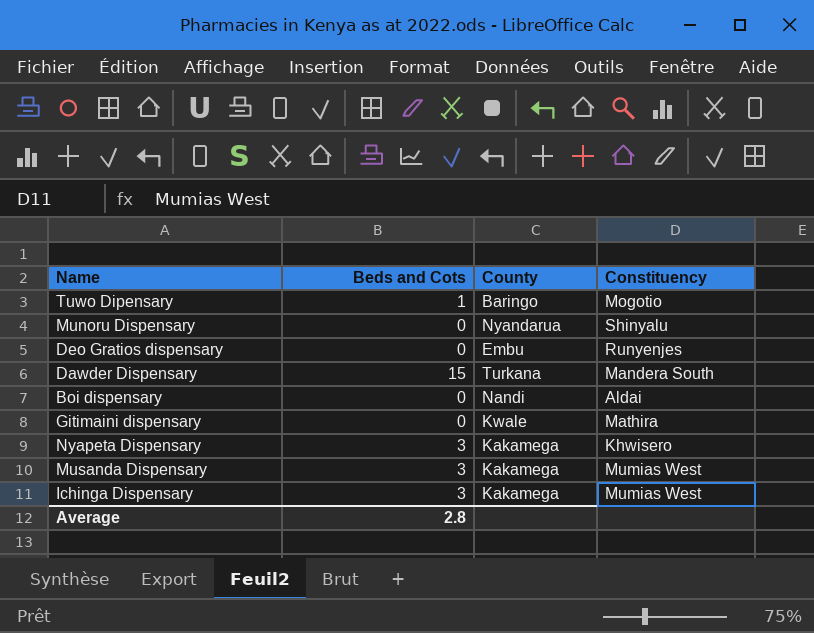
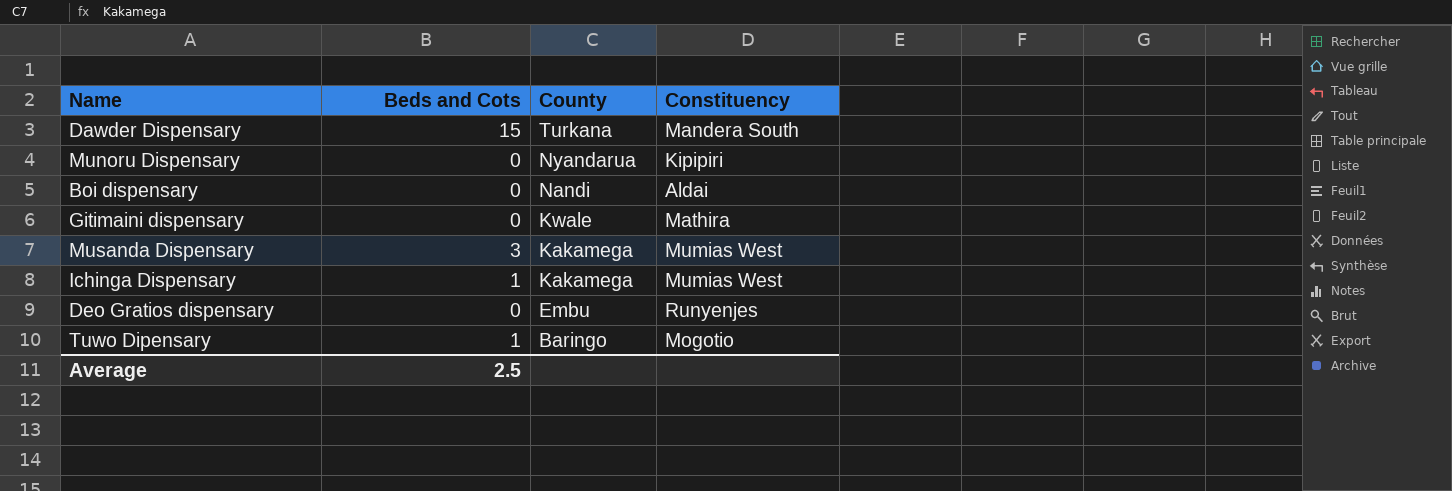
row order: none -> County descending
row Nyapeta Dispensary: 3 | Kakamega | Khwisero -> none
Munoru Dispensary | Constituency: Shinyalu -> Kipipiri
Ichinga Dispensary | Beds and Cots: 3 -> 1
Average | Beds and Cots: 2.8 -> 2.5

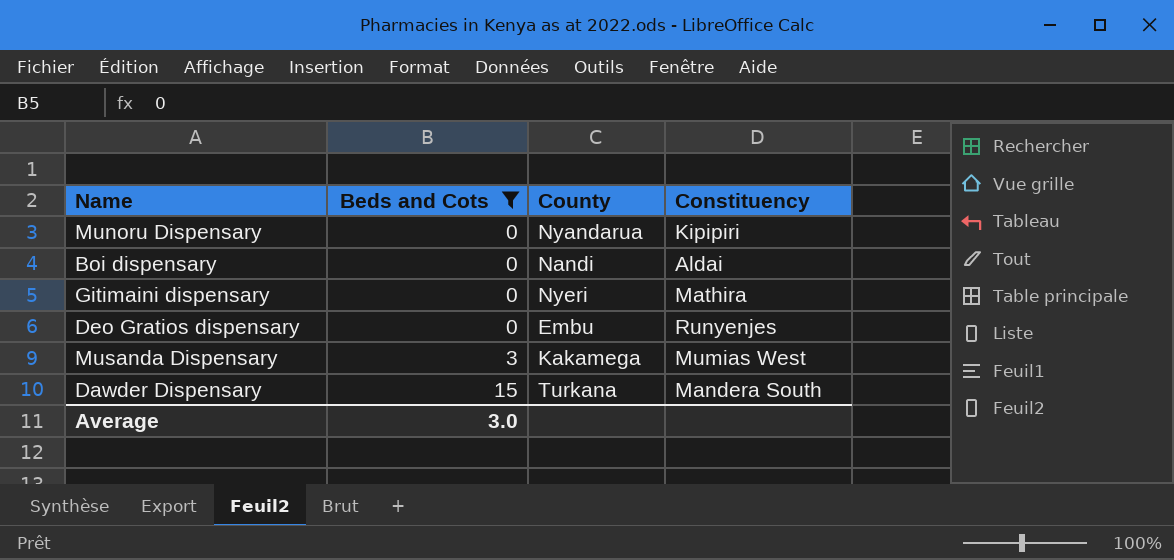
filter: none -> Beds and Cots != 1
row order: County descending -> Beds and Cots ascending
Gitimaini dispensary | County: Kwale -> Nyeri
Average | Beds and Cots: 2.5 -> 3.0

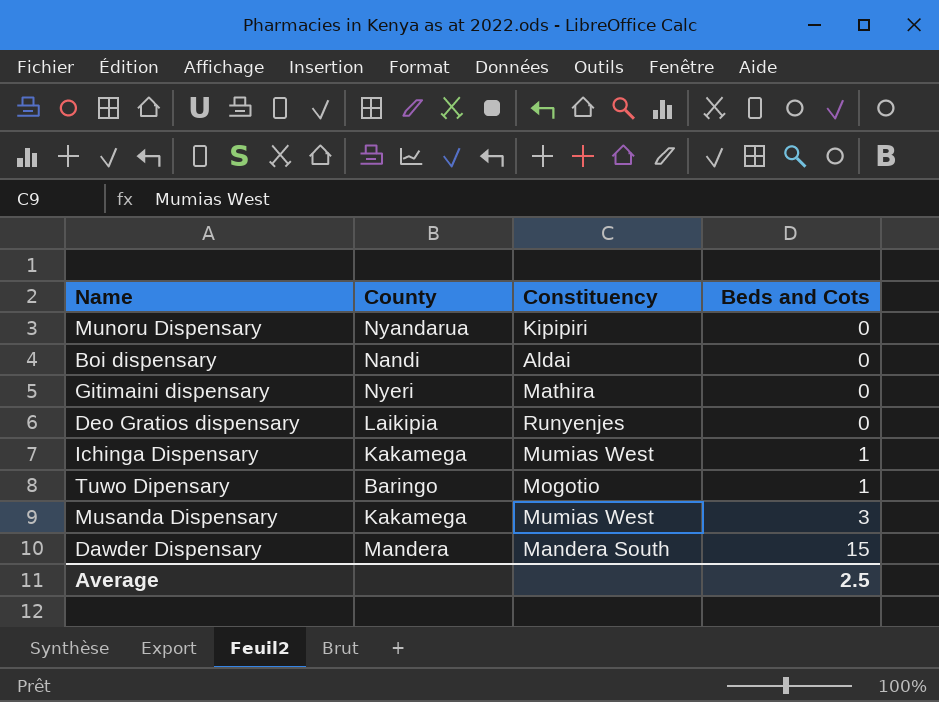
filter: Beds and Cots != 1 -> none
column Beds and Cots | position: 2 -> 4
Deo Gratios dispensary | County: Embu -> Laikipia
Dawder Dispensary | County: Turkana -> Mandera
Average | Beds and Cots: 3.0 -> 2.5

